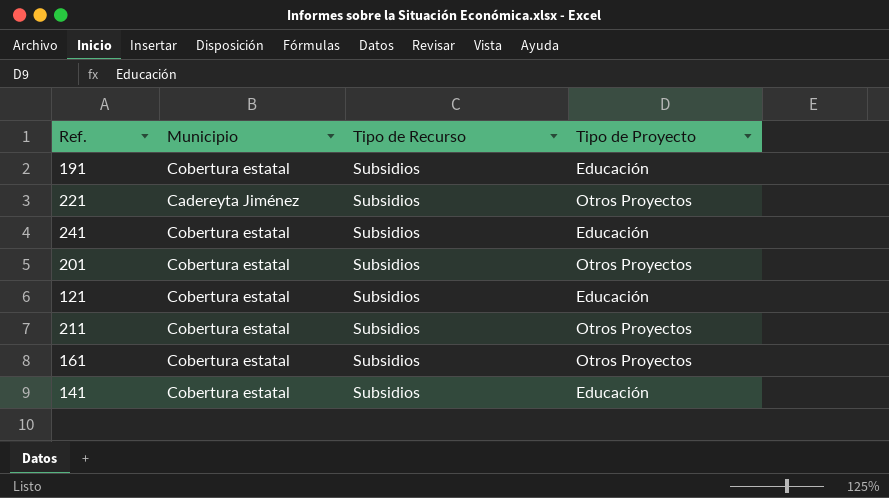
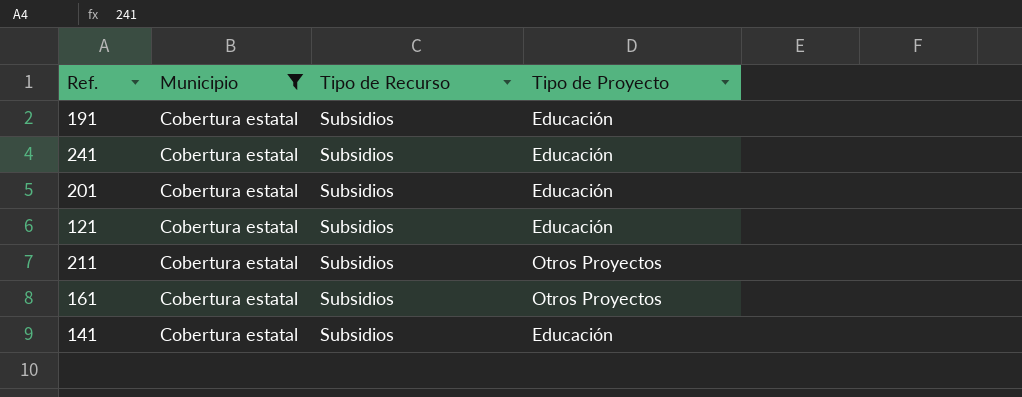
filter: none -> Municipio = Cobertura estatal
201 | Tipo de Proyecto: Otros Proyectos -> Educación

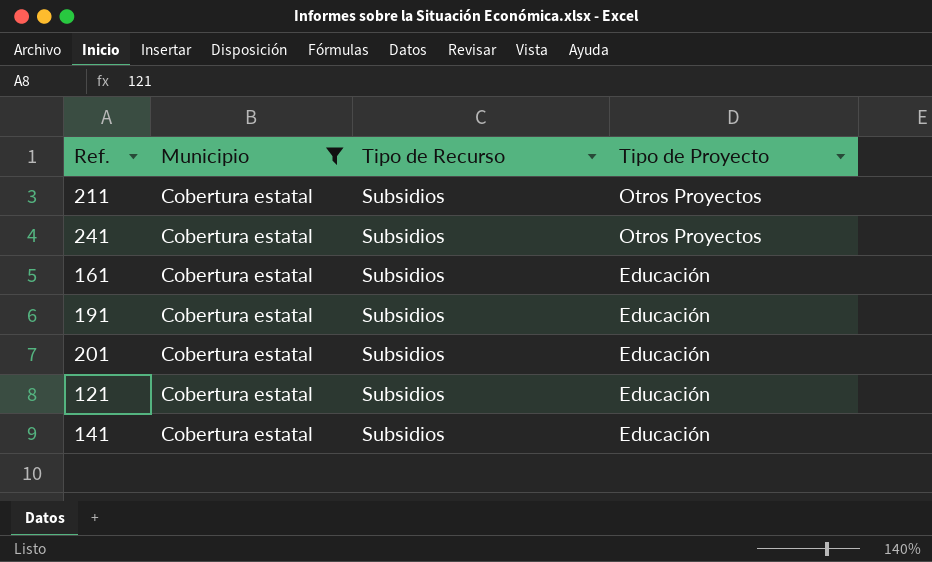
row order: none -> Tipo de Proyecto descending
241 | Tipo de Proyecto: Educación -> Otros Proyectos
161 | Tipo de Proyecto: Otros Proyectos -> Educación

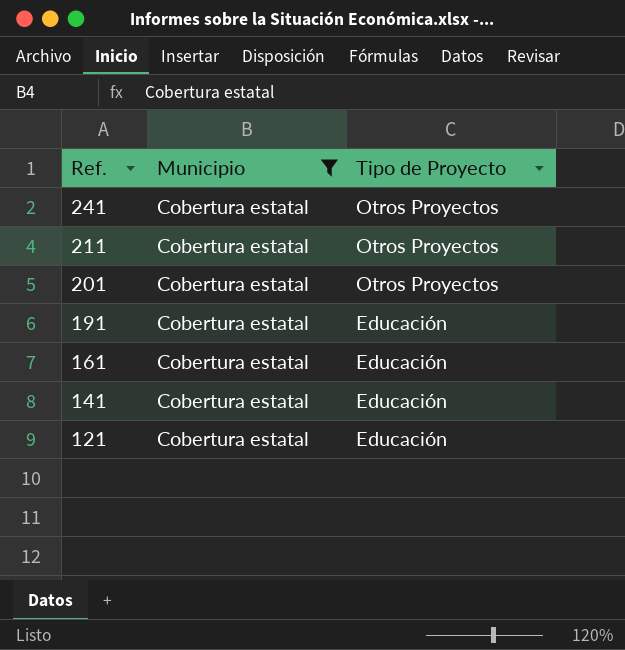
row order: Tipo de Proyecto descending -> Ref. descending
column Tipo de Recurso | position: 3 -> none
201 | Tipo de Proyecto: Educación -> Otros Proyectos

